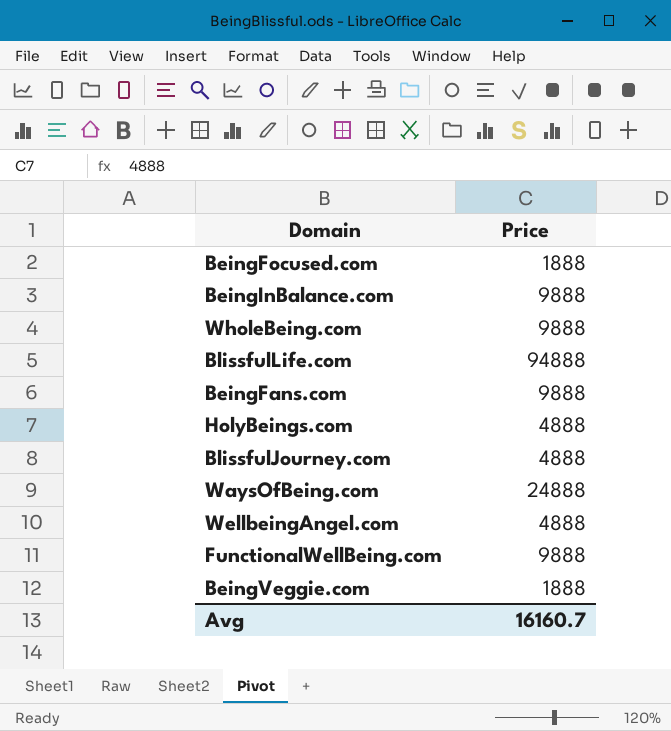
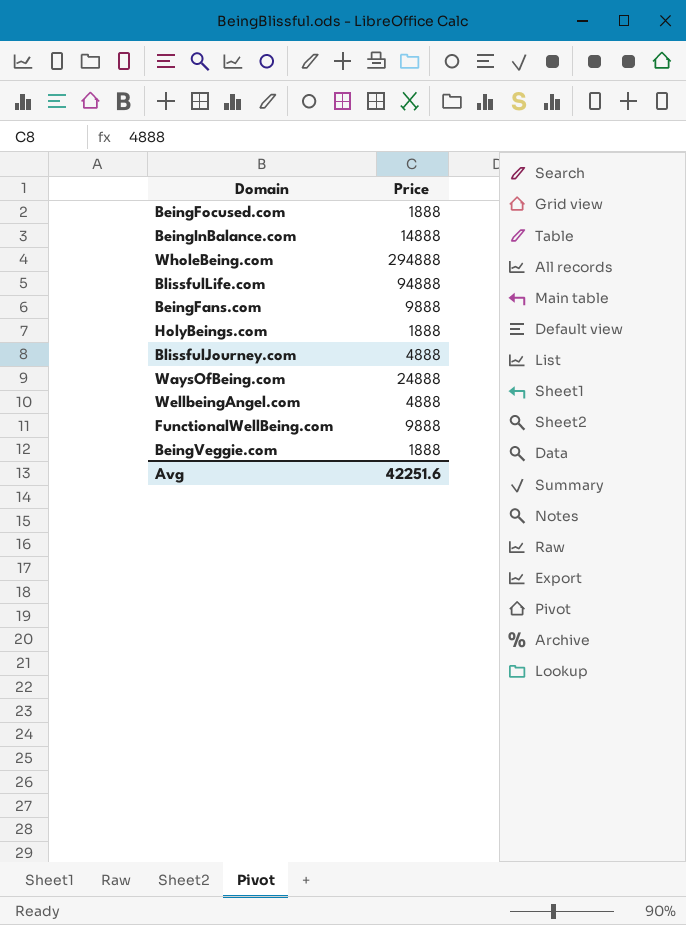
BeingInBalance.com | Price: 9888 -> 14888
WholeBeing.com | Price: 9888 -> 294888
HolyBeings.com | Price: 4888 -> 1888
Avg | Price: 16160.7 -> 42251.6

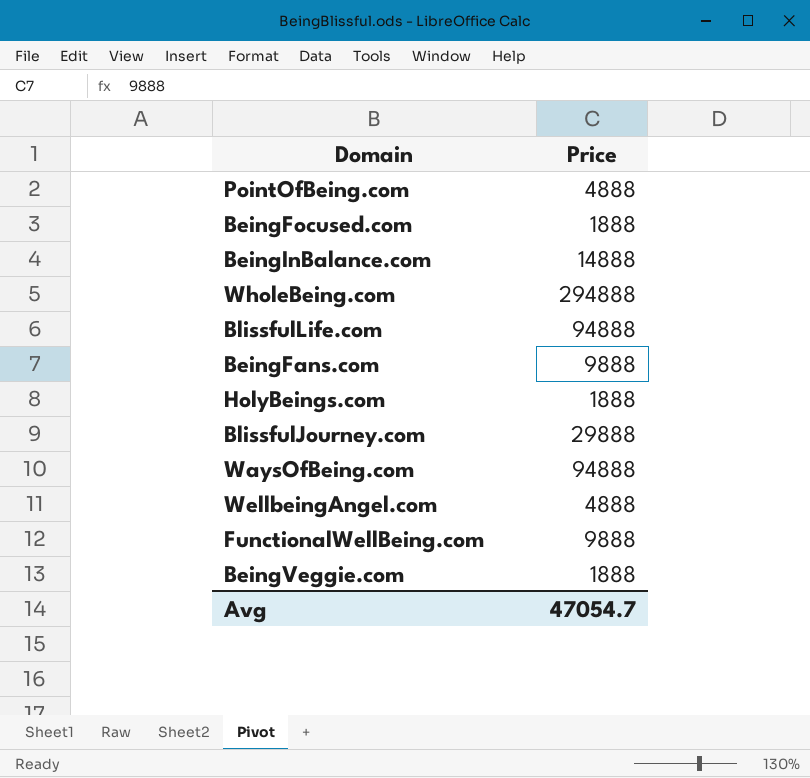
row PointOfBeing.com: none -> 4888
BlissfulJourney.com | Price: 4888 -> 29888
WaysOfBeing.com | Price: 24888 -> 94888
Avg | Price: 42251.6 -> 47054.7

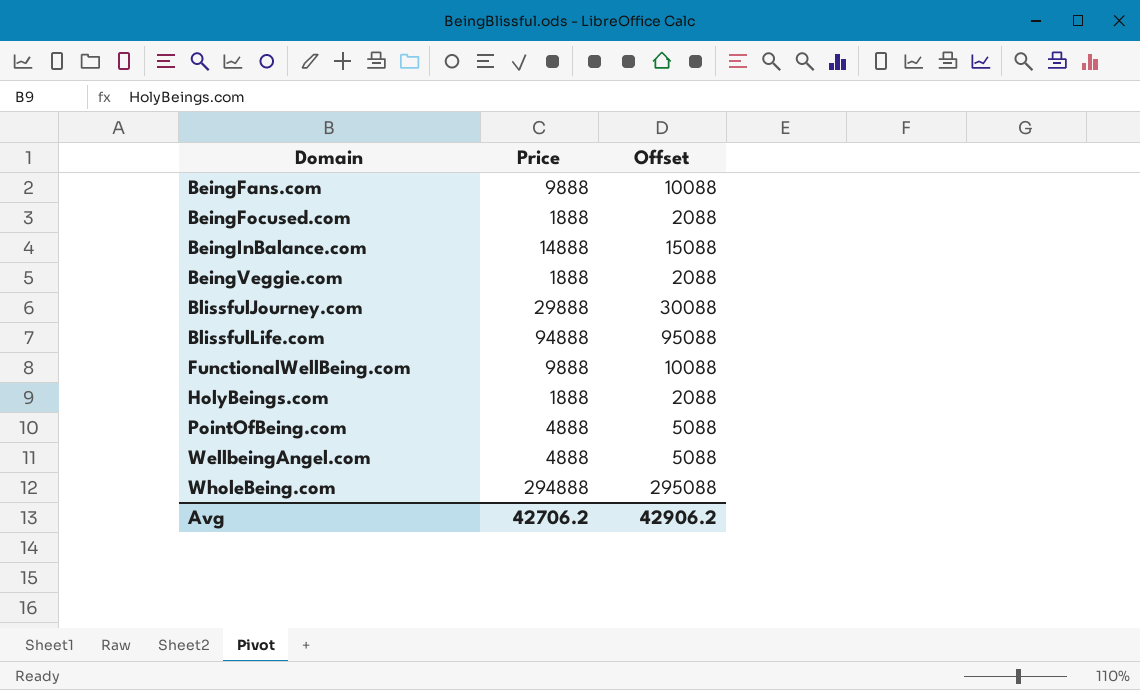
row order: none -> Domain ascending
column Offset | formula: none -> [Price] + 200
row WaysOfBeing.com: 94888 -> none
Avg | Price: 47054.7 -> 42706.2

